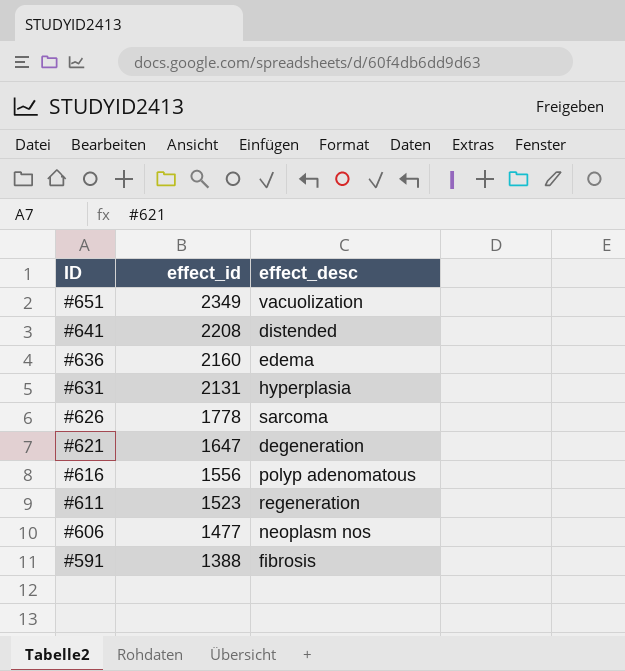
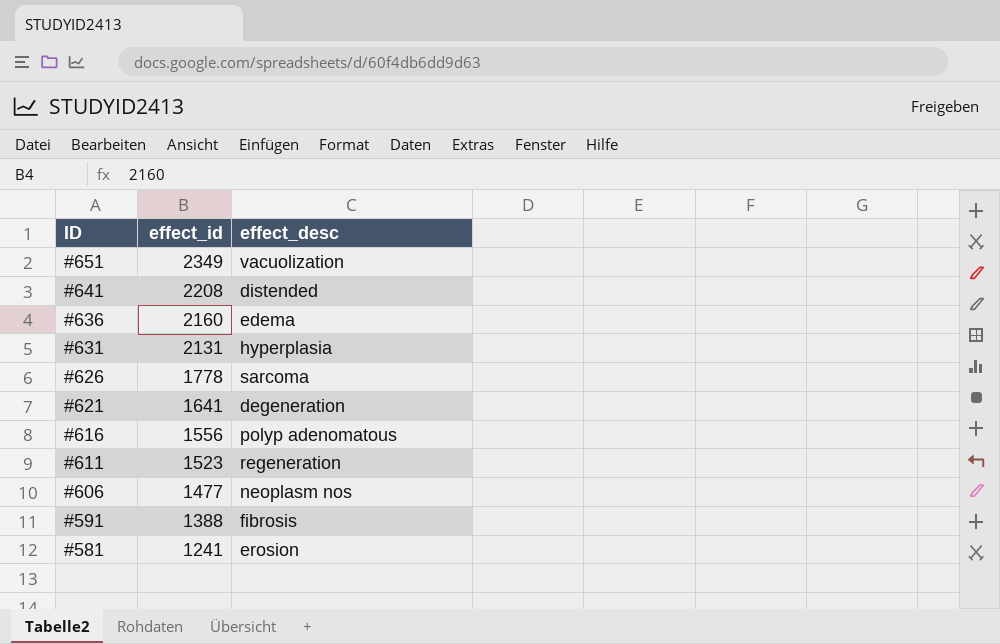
#621 | effect_id: 1647 -> 1641
row #581: none -> 1241 | erosion

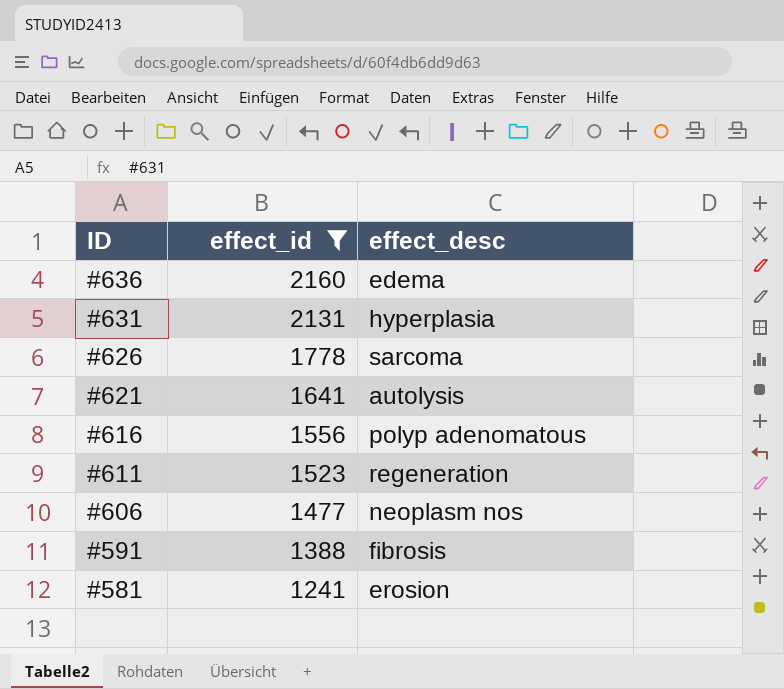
filter: none -> effect_id <= 2160
#621 | effect_desc: degeneration -> autolysis

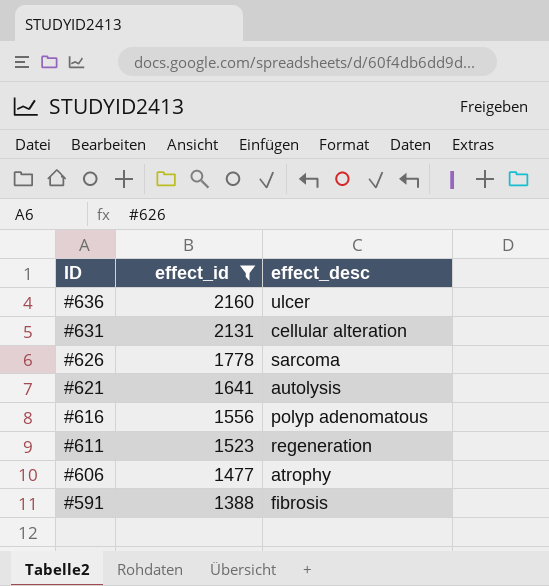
row #581: 1241 | erosion -> none
#636 | effect_desc: edema -> ulcer
#631 | effect_desc: hyperplasia -> cellular alteration
#606 | effect_desc: neoplasm nos -> atrophy

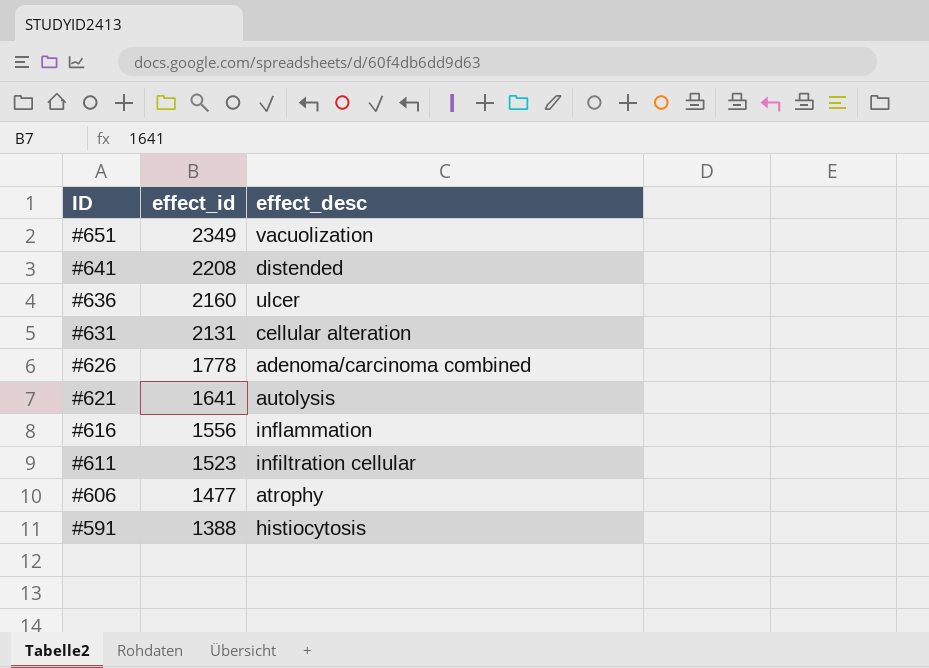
filter: effect_id <= 2160 -> none
#626 | effect_desc: sarcoma -> adenoma/carcinoma combined
#616 | effect_desc: polyp adenomatous -> inflammation
#611 | effect_desc: regeneration -> infiltration cellular
#591 | effect_desc: fibrosis -> histiocytosis

